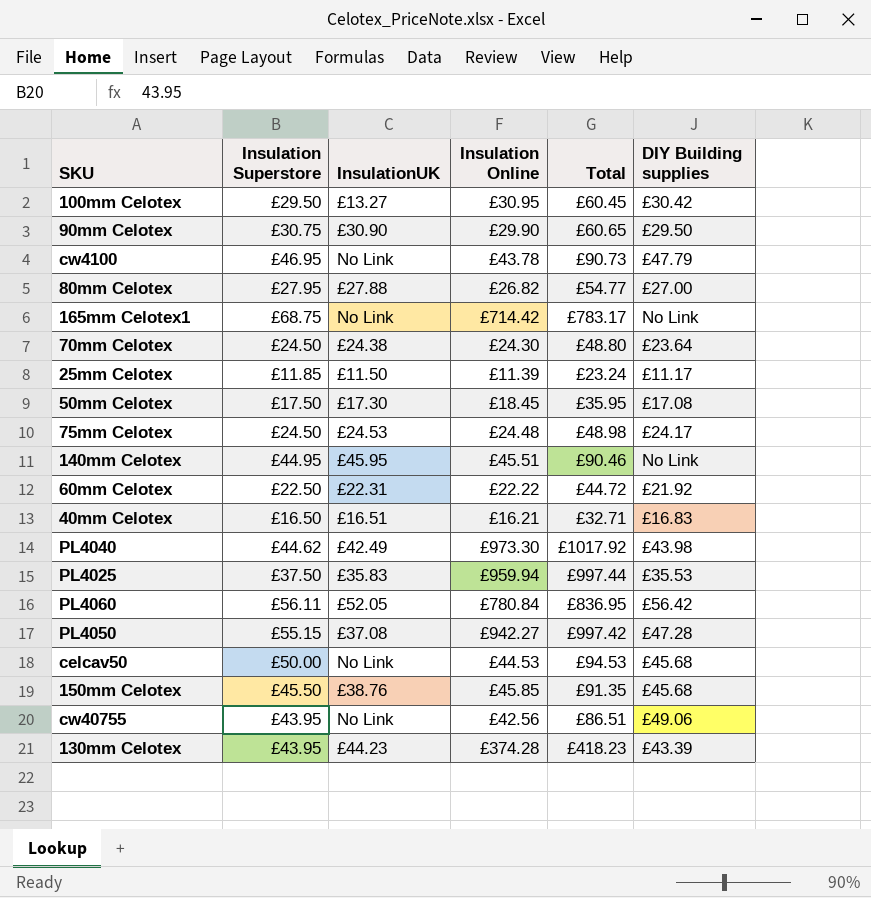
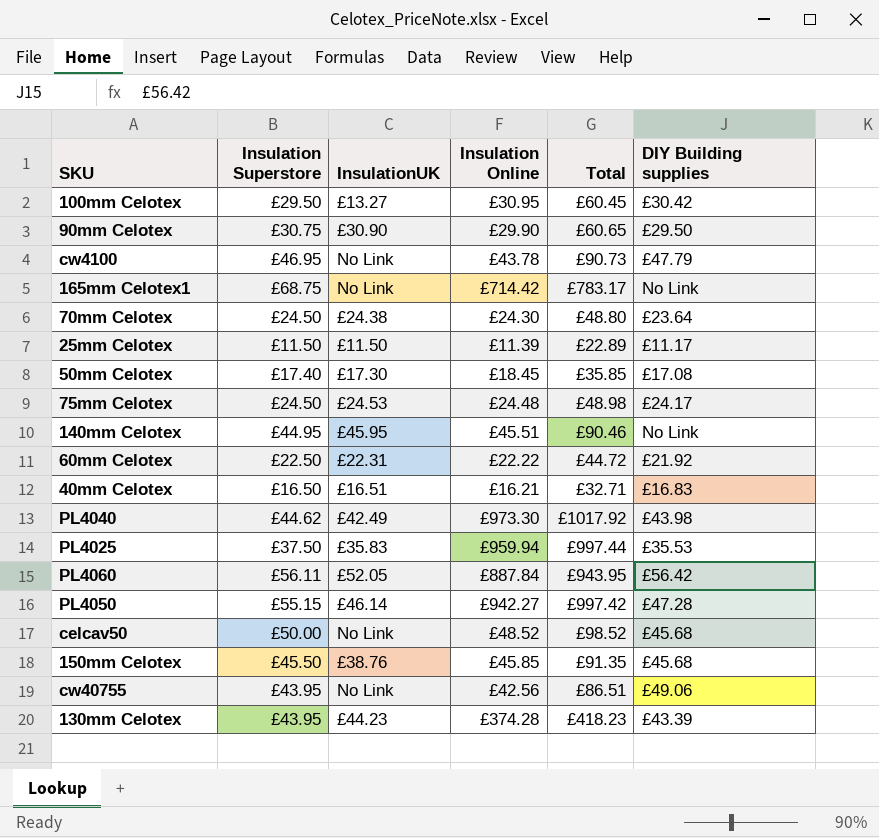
row 80mm Celotex: £27.95 | £27.88 | £26.82 | £54.77 | £27.00 -> none
25mm Celotex | Insulation Superstore: £11.85 -> £11.50
25mm Celotex | Total: £23.24 -> £22.89
50mm Celotex | Insulation Superstore: £17.50 -> £17.40
50mm Celotex | Total: £35.95 -> £35.85
PL4060 | Insulation Online: £780.84 -> £887.84
PL4060 | Total: £836.95 -> £943.95
PL4050 | InsulationUK: £37.08 -> £46.14
celcav50 | Insulation Online: £44.53 -> £48.52
celcav50 | Total: £94.53 -> £98.52

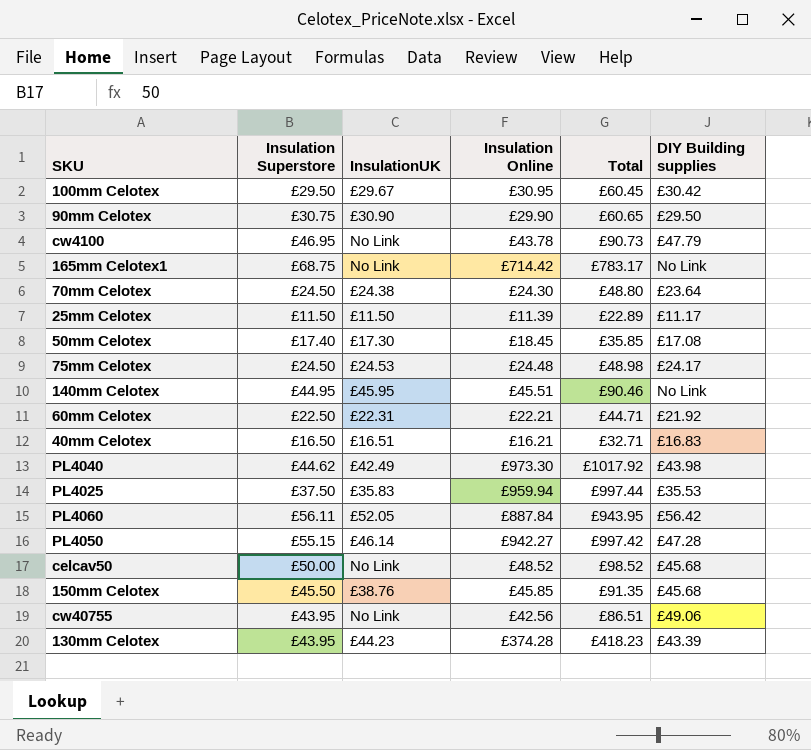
100mm Celotex | InsulationUK: £13.27 -> £29.67
60mm Celotex | Insulation Online: £22.22 -> £22.21
60mm Celotex | Total: £44.72 -> £44.71

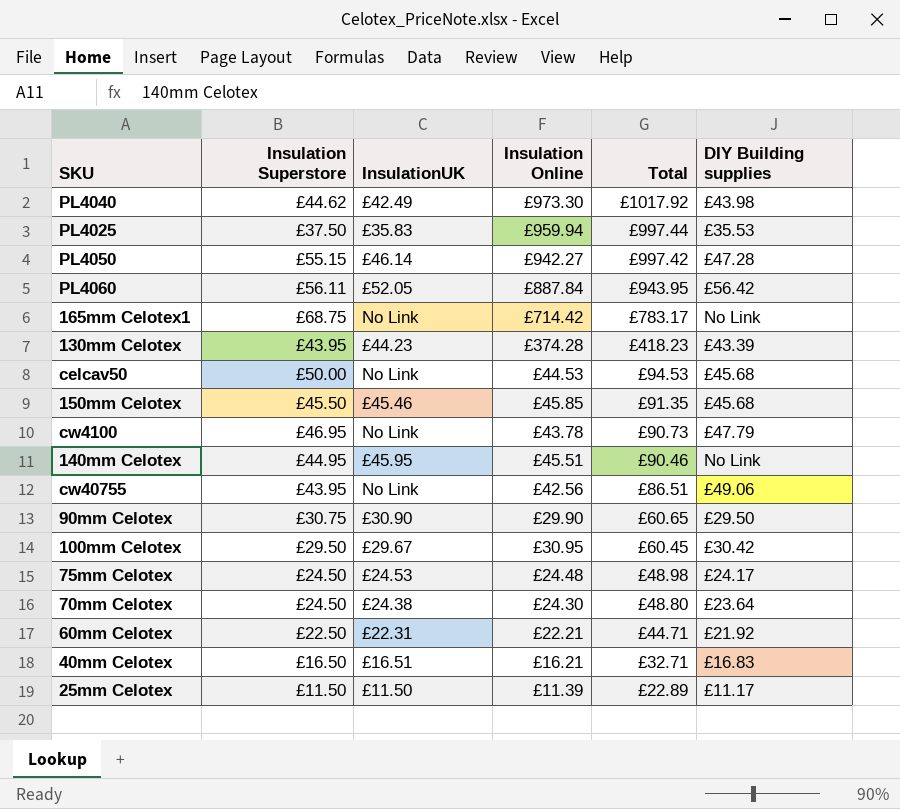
row order: none -> Total descending
row 50mm Celotex: £17.40 | £17.30 | £18.45 | £35.85 | £17.08 -> none
celcav50 | Insulation Online: £48.52 -> £44.53
celcav50 | Total: £98.52 -> £94.53
150mm Celotex | InsulationUK: £38.76 -> £45.46

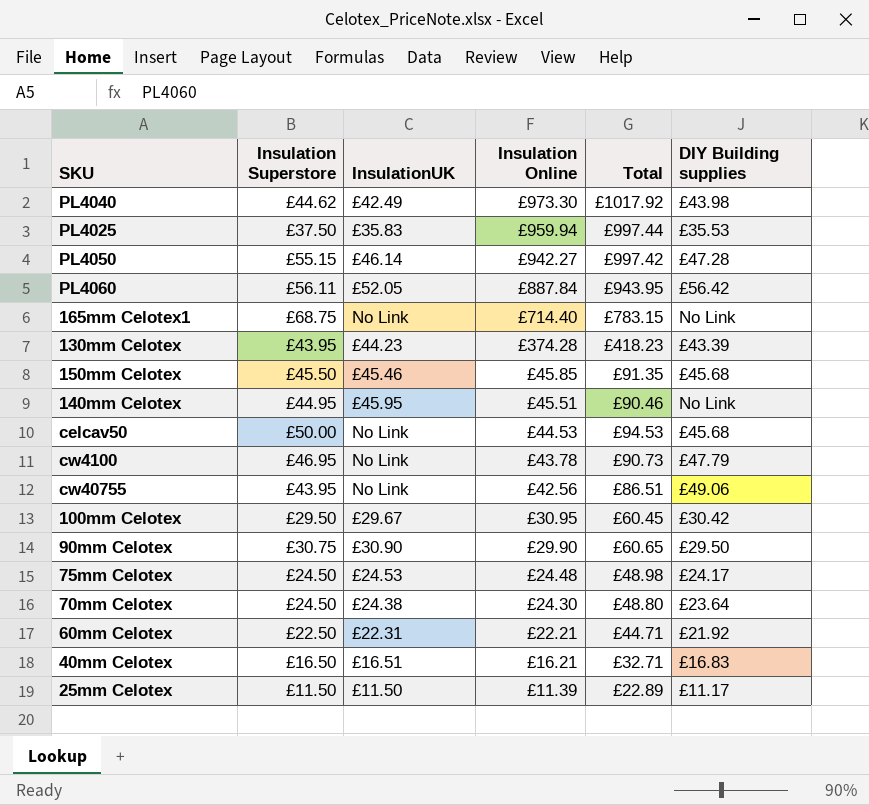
row order: Total descending -> Insulation Online descending
165mm Celotex1 | Insulation Online: £714.42 -> £714.40
165mm Celotex1 | Total: £783.17 -> £783.15

